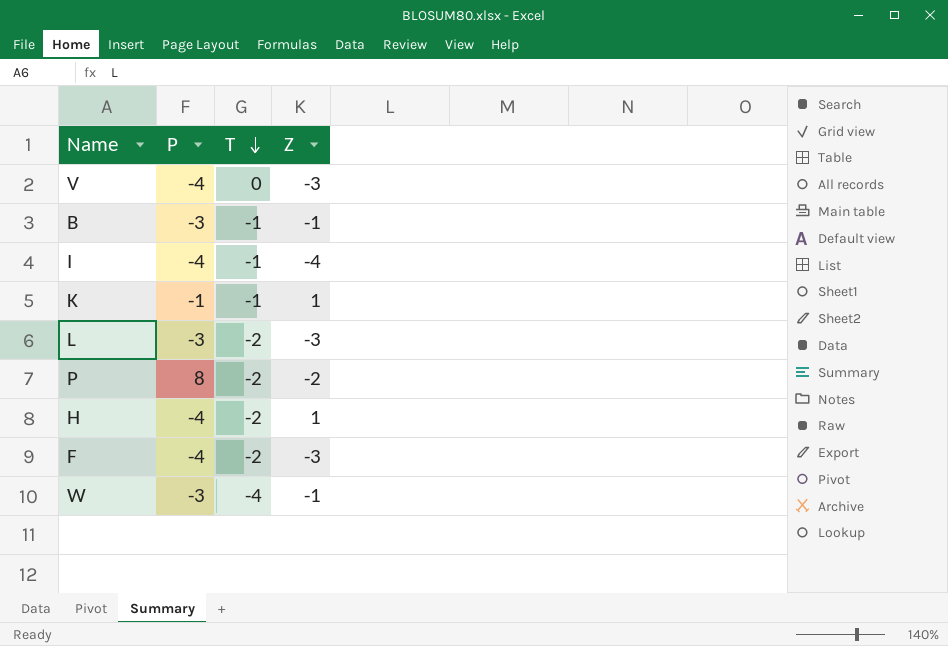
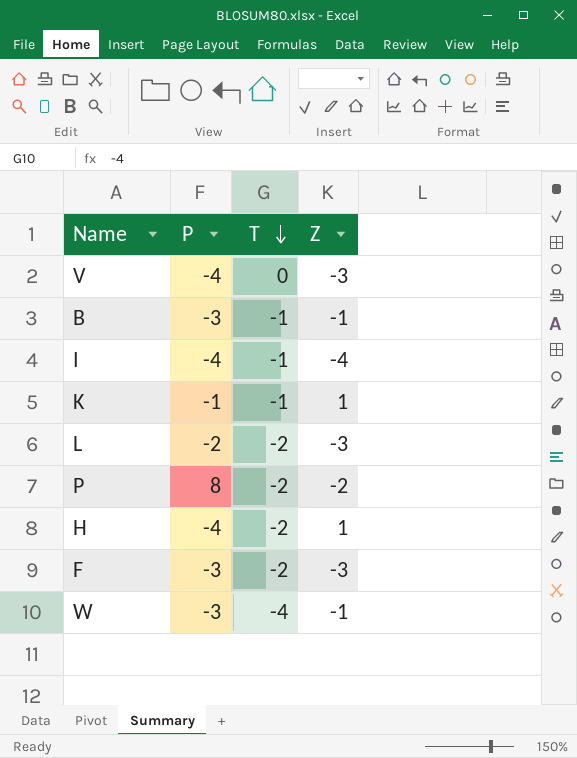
L | P: -3 -> -2
F | P: -4 -> -3

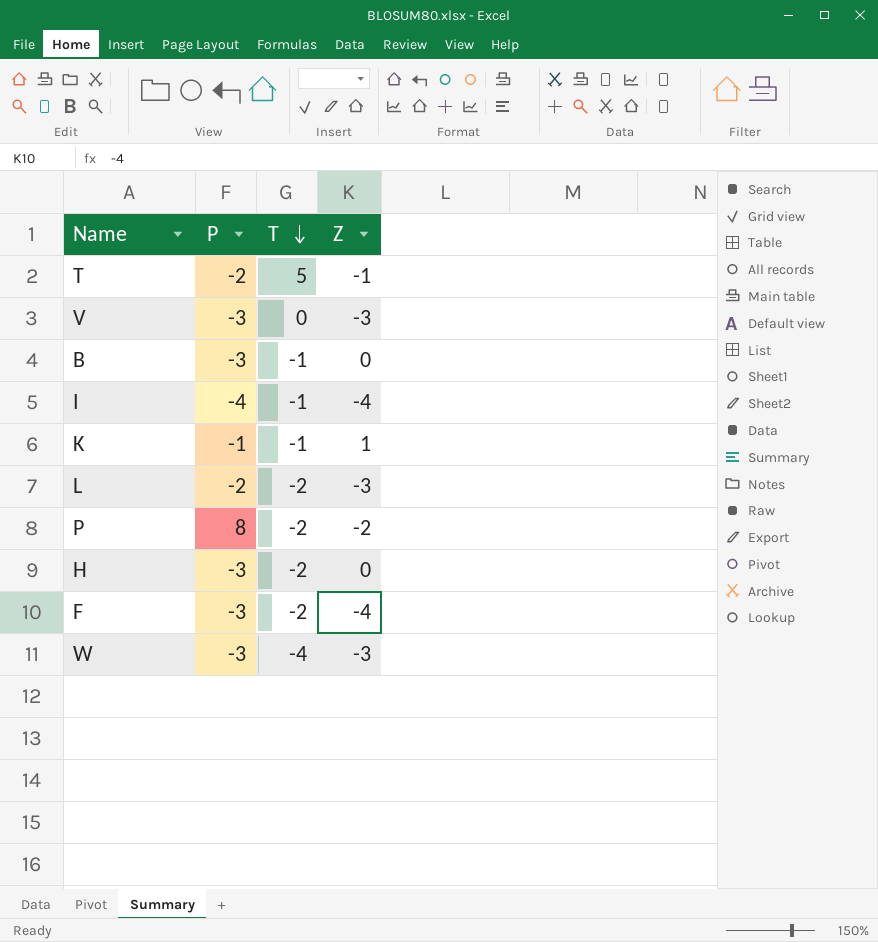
row T: none -> -2 | 5 | -1
V | P: -4 -> -3
B | Z: -1 -> 0
H | P: -4 -> -3
H | Z: 1 -> 0
F | Z: -3 -> -4
W | Z: -1 -> -3

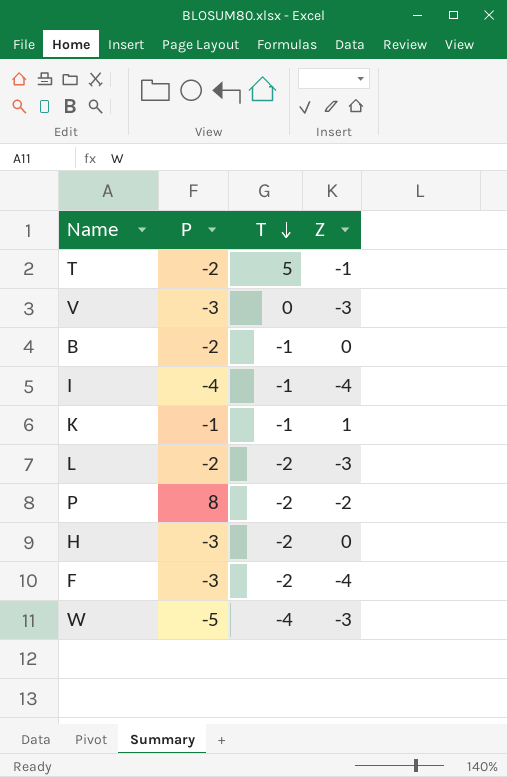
B | P: -3 -> -2
W | P: -3 -> -5

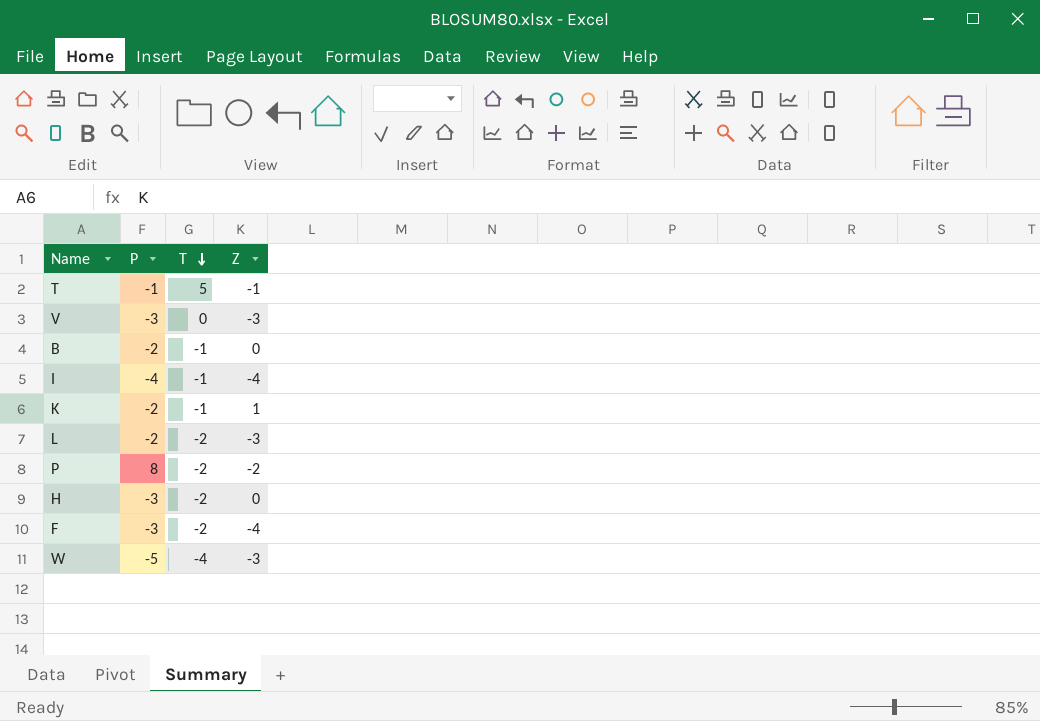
T | P: -2 -> -1
K | P: -1 -> -2

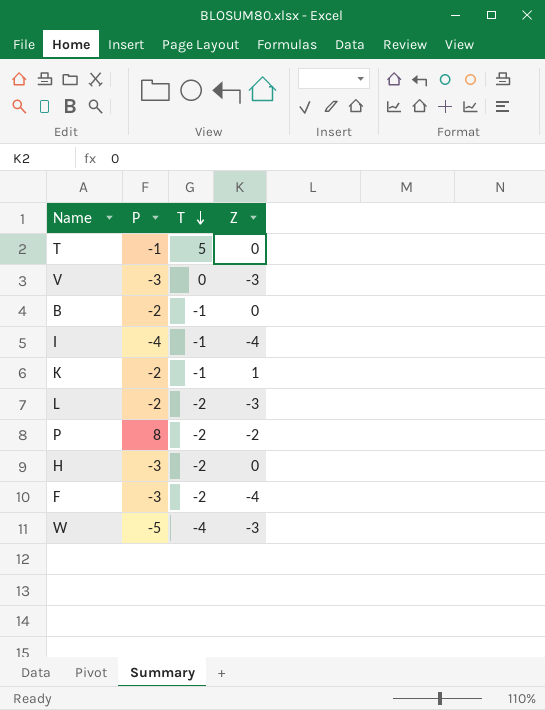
T | Z: -1 -> 0

